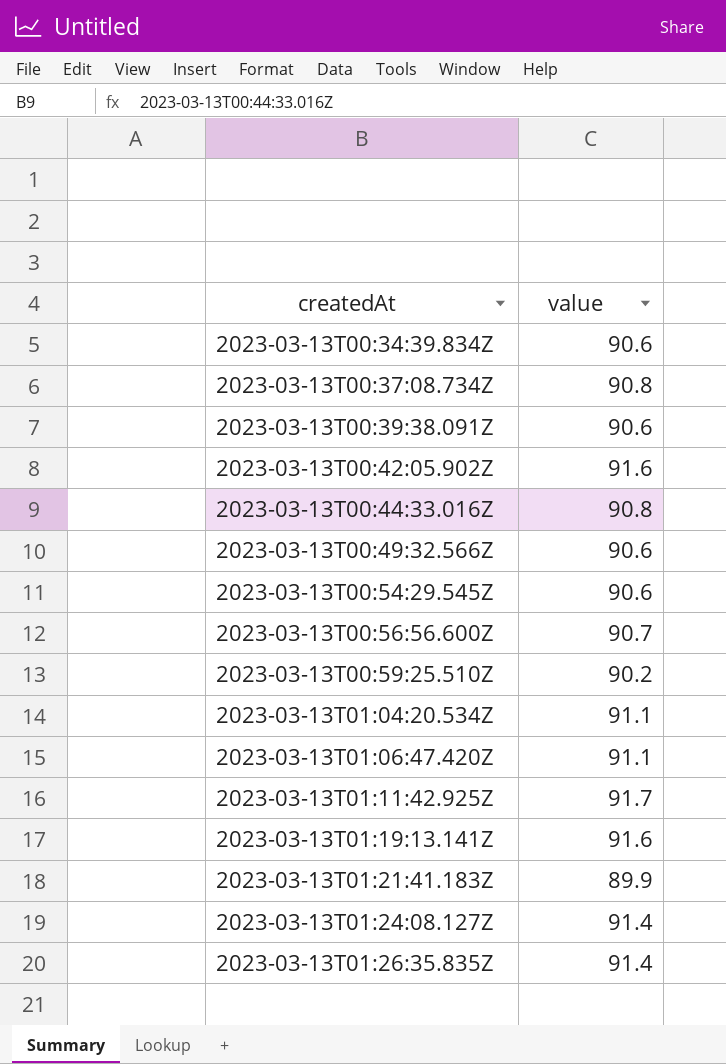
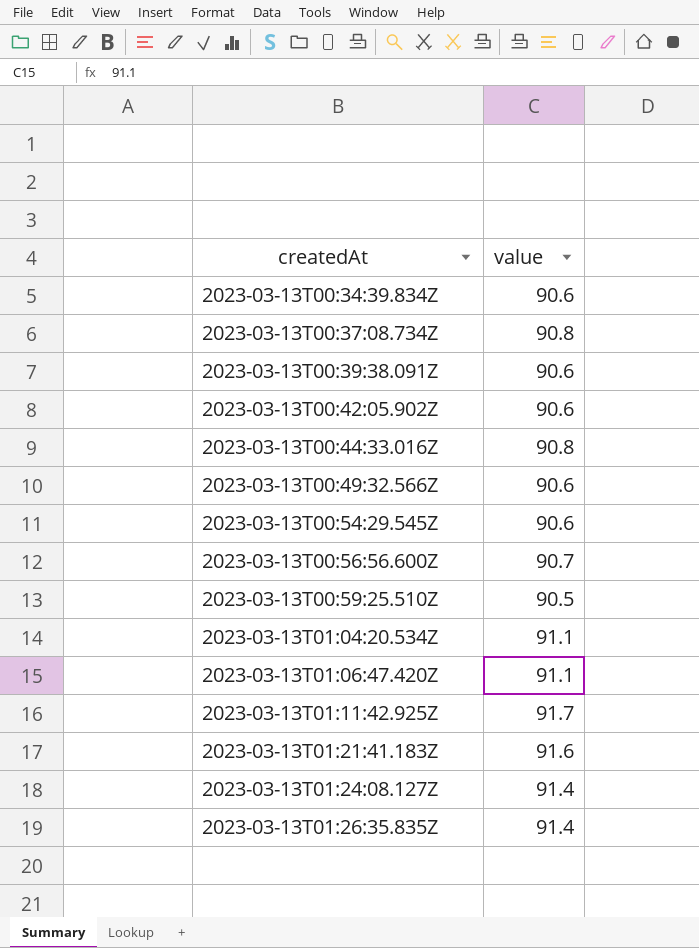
row 2023-03-13T01:19:13.141Z: 91.6 -> none
2023-03-13T00:42:05.902Z | value: 91.6 -> 90.6
2023-03-13T00:59:25.510Z | value: 90.2 -> 90.5
2023-03-13T01:21:41.183Z | value: 89.9 -> 91.6

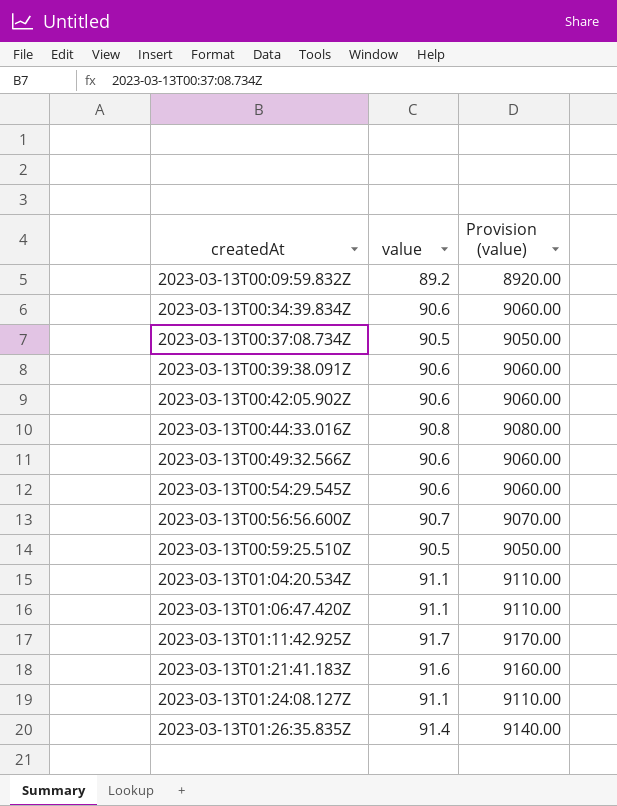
column Provision (value) | formula: none -> [value] * 100
row 2023-03-13T00:09:59.832Z: none -> 89.2 | 8920.00
2023-03-13T00:37:08.734Z | value: 90.8 -> 90.5
2023-03-13T01:24:08.127Z | value: 91.4 -> 91.1

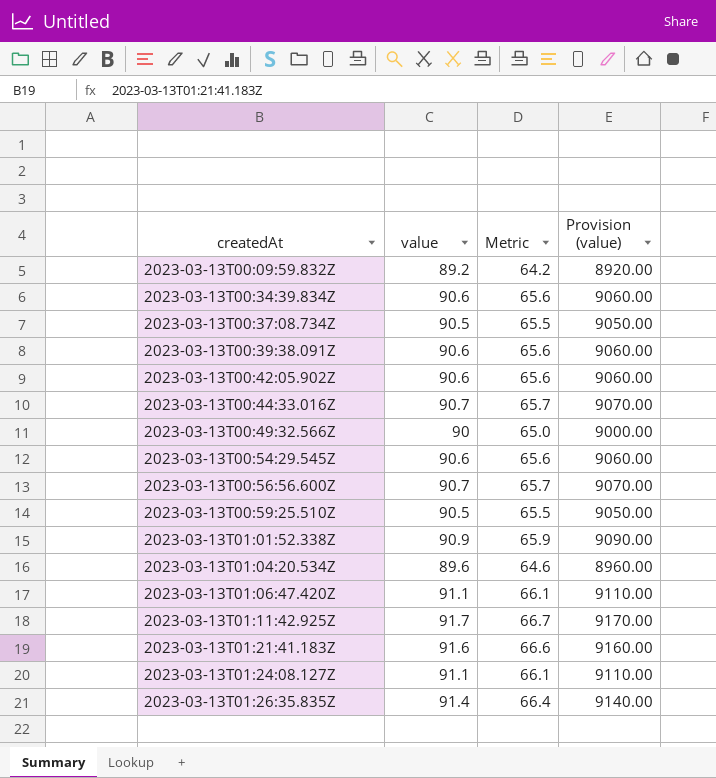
column Metric | formula: none -> [value] - 25
2023-03-13T00:44:33.016Z | value: 90.8 -> 90.7
2023-03-13T00:44:33.016Z | Provision (value): 9080.00 -> 9070.00
2023-03-13T00:49:32.566Z | value: 90.6 -> 90
2023-03-13T00:49:32.566Z | Provision (value): 9060.00 -> 9000.00
row 2023-03-13T01:01:52.338Z: none -> 90.9 | 65.9 | 9090.00
2023-03-13T01:04:20.534Z | value: 91.1 -> 89.6
2023-03-13T01:04:20.534Z | Provision (value): 9110.00 -> 8960.00

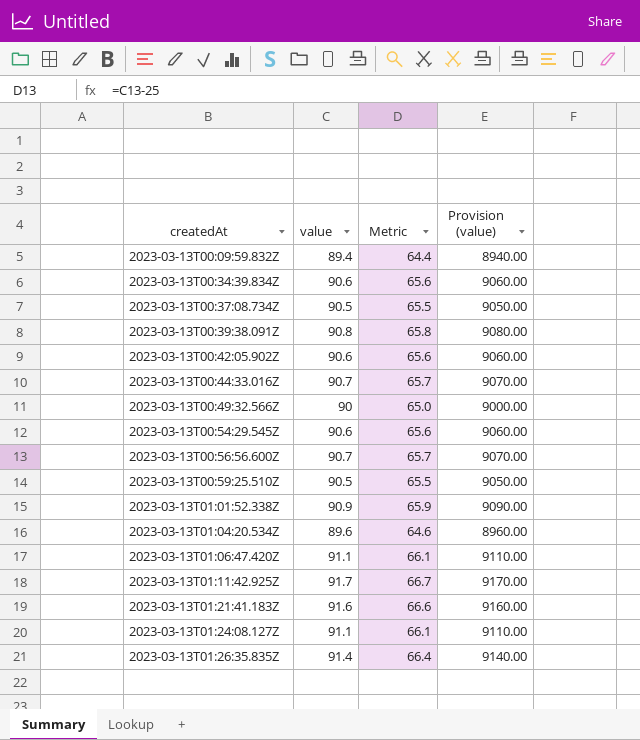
2023-03-13T00:09:59.832Z | value: 89.2 -> 89.4
2023-03-13T00:09:59.832Z | Metric: 64.2 -> 64.4
2023-03-13T00:09:59.832Z | Provision (value): 8920.00 -> 8940.00
2023-03-13T00:39:38.091Z | value: 90.6 -> 90.8
2023-03-13T00:39:38.091Z | Metric: 65.6 -> 65.8
2023-03-13T00:39:38.091Z | Provision (value): 9060.00 -> 9080.00

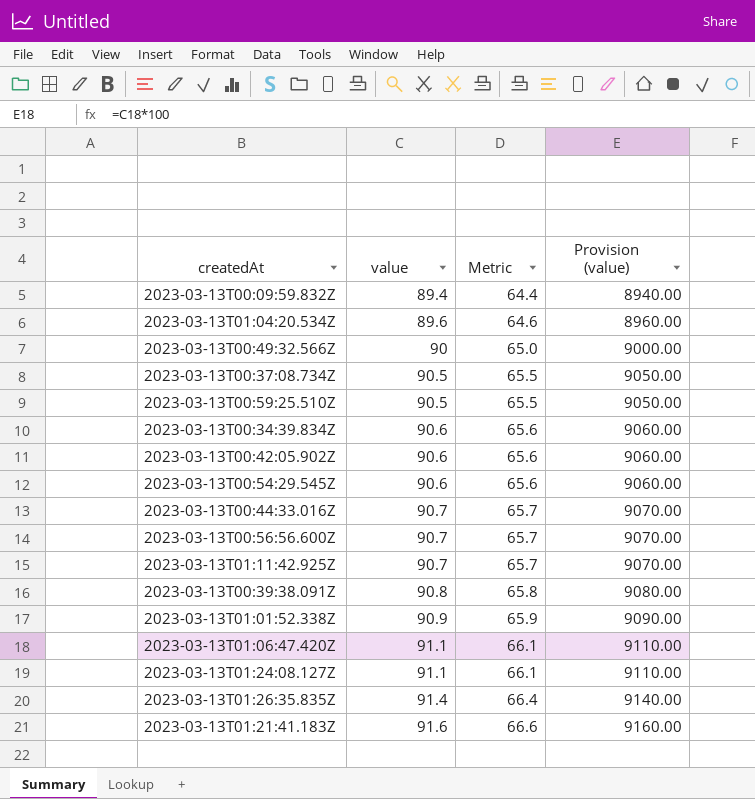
row order: createdAt ascending -> value ascending
2023-03-13T01:11:42.925Z | value: 91.7 -> 90.7
2023-03-13T01:11:42.925Z | Metric: 66.7 -> 65.7
2023-03-13T01:11:42.925Z | Provision (value): 9170.00 -> 9070.00

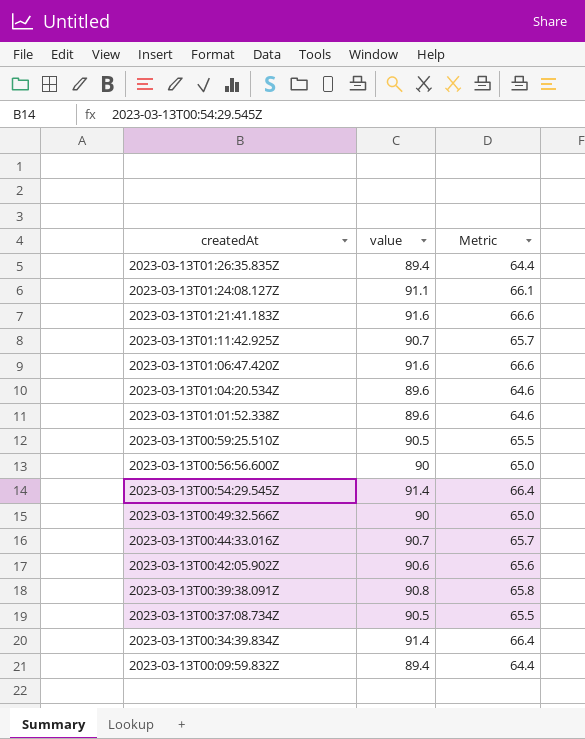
row order: value ascending -> createdAt descending
column Provision (value) | formula: [value] * 100 -> none
2023-03-13T01:26:35.835Z | value: 91.4 -> 89.4
2023-03-13T01:26:35.835Z | Metric: 66.4 -> 64.4
2023-03-13T01:06:47.420Z | value: 91.1 -> 91.6
2023-03-13T01:06:47.420Z | Metric: 66.1 -> 66.6
2023-03-13T01:01:52.338Z | value: 90.9 -> 89.6
2023-03-13T01:01:52.338Z | Metric: 65.9 -> 64.6
2023-03-13T00:56:56.600Z | value: 90.7 -> 90
2023-03-13T00:56:56.600Z | Metric: 65.7 -> 65.0
2023-03-13T00:54:29.545Z | value: 90.6 -> 91.4
2023-03-13T00:54:29.545Z | Metric: 65.6 -> 66.4
2023-03-13T00:34:39.834Z | value: 90.6 -> 91.4
2023-03-13T00:34:39.834Z | Metric: 65.6 -> 66.4

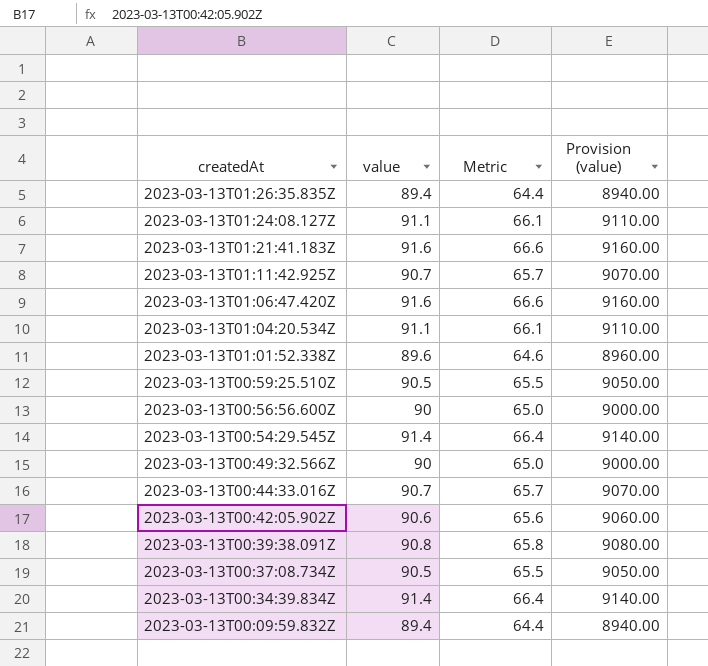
column Provision (value) | formula: none -> [value] * 100
2023-03-13T01:04:20.534Z | value: 89.6 -> 91.1
2023-03-13T01:04:20.534Z | Metric: 64.6 -> 66.1

